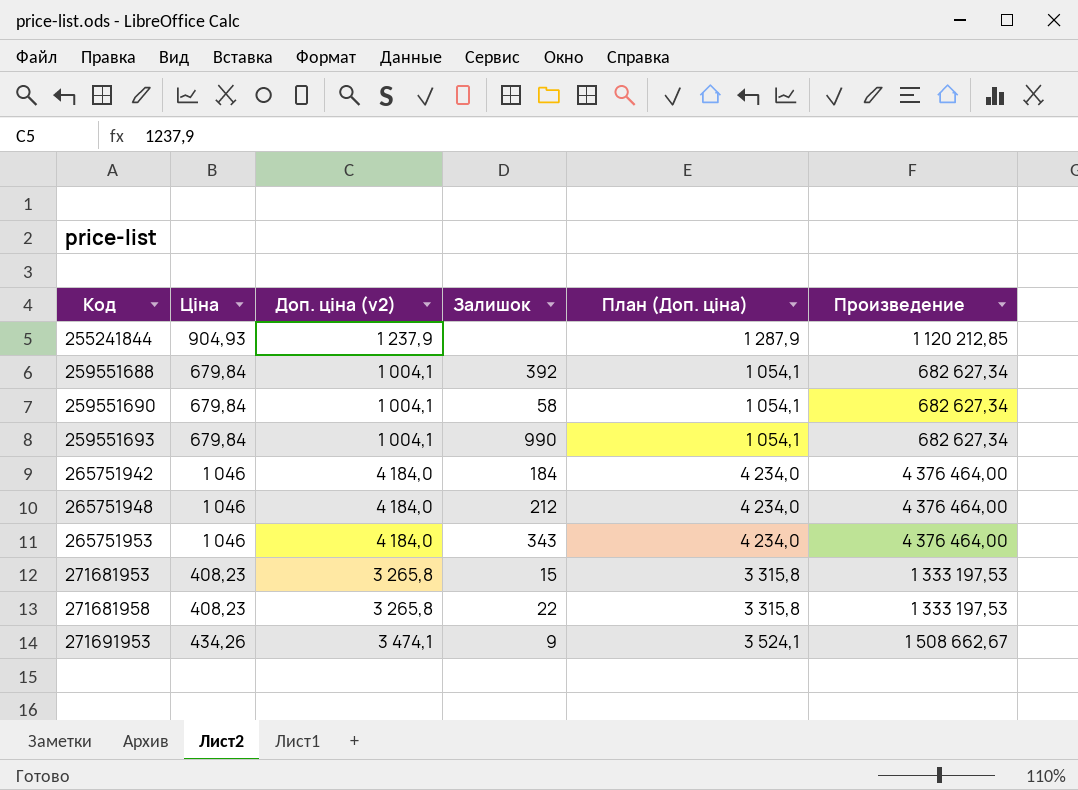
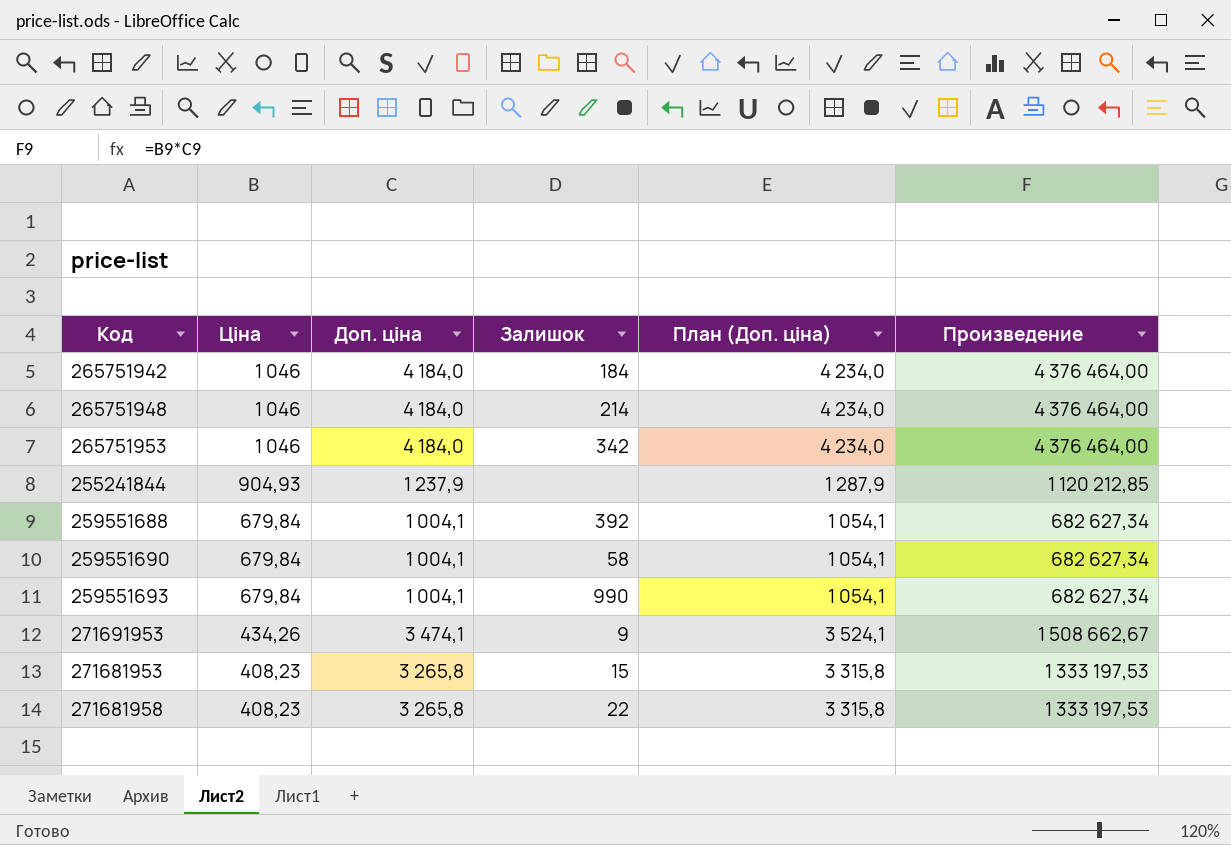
row order: Код ascending -> Ціна descending
column name: Доп. ціна (v2) -> Доп. ціна
265751948 | Залишок: 212 -> 214
265751953 | Залишок: 343 -> 342

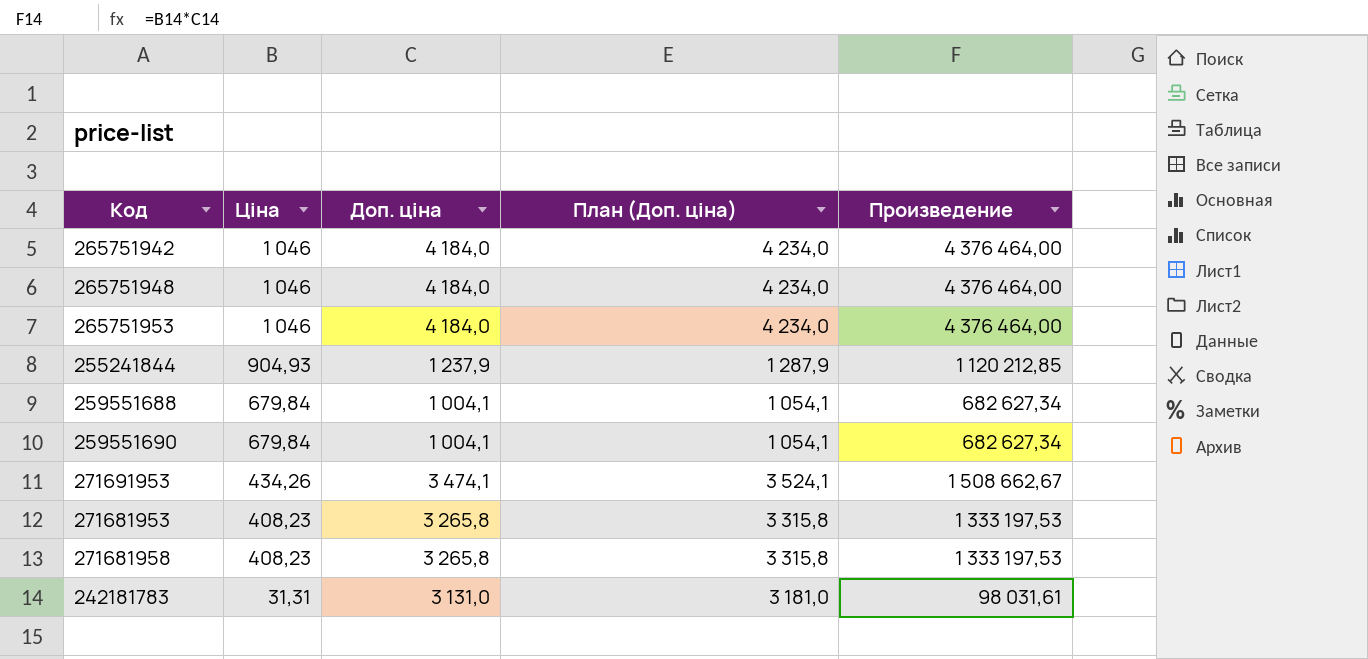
column Залишок | position: 4 -> none
row 259551693: 679,84 | 1 004,1 | 990 | 1 054,1 | 682 627,34 -> none
row 242181783: none -> 31,31 | 3 131,0 | 3 181,0 | 98 031,61

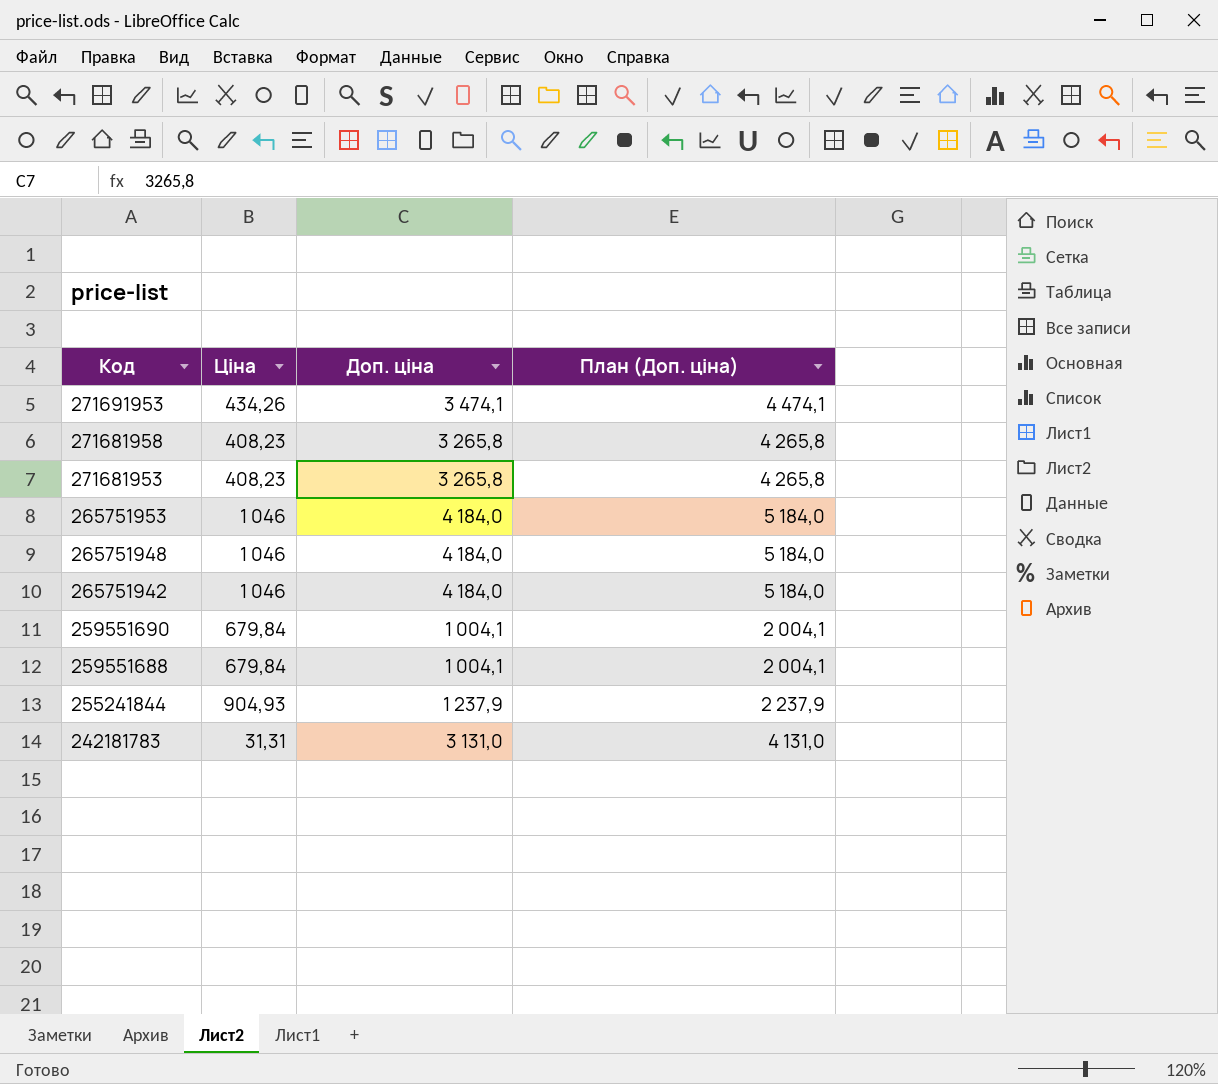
row order: Ціна descending -> Код descending
column Произведение | formula: [Ціна] * [Доп. ціна] -> none
column План (Доп. ціна) | formula: [Доп. ціна] + 50 -> [Доп. ціна] + 1000

